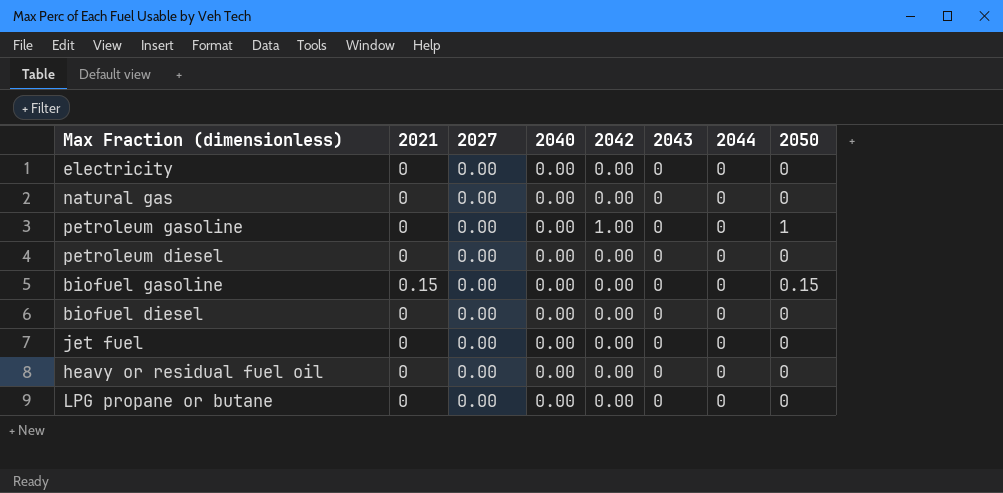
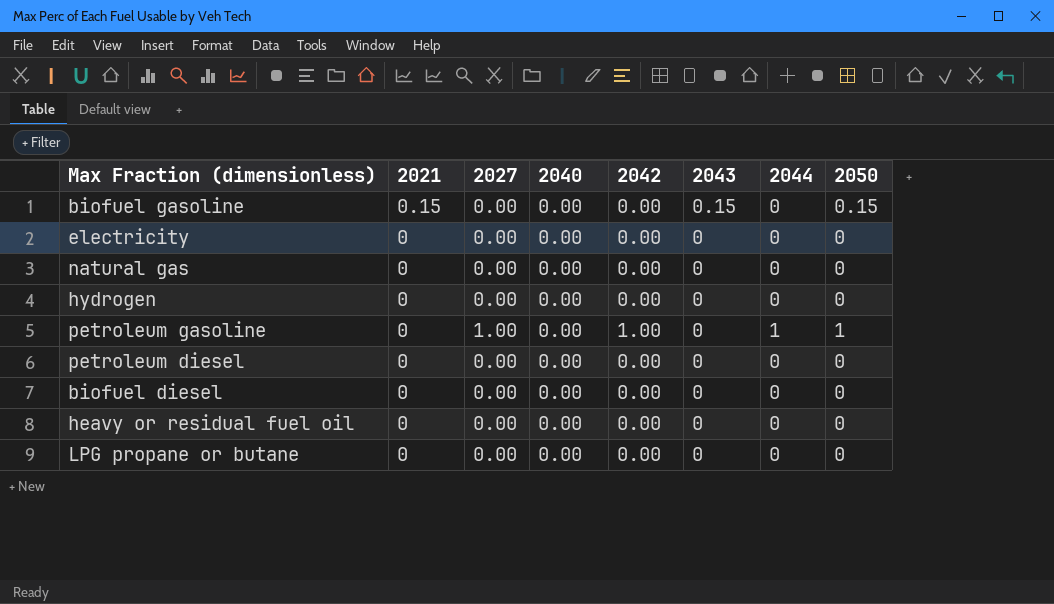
row order: none -> 2021 descending
row jet fuel: 0 | 0.00 | 0.00 | 0.00 | 0 | 0 | 0 -> none
biofuel gasoline | 2043: 0 -> 0.15
row hydrogen: none -> 0 | 0.00 | 0.00 | 0.00 | 0 | 0 | 0
petroleum gasoline | 2027: 0.00 -> 1.00
petroleum gasoline | 2044: 0 -> 1

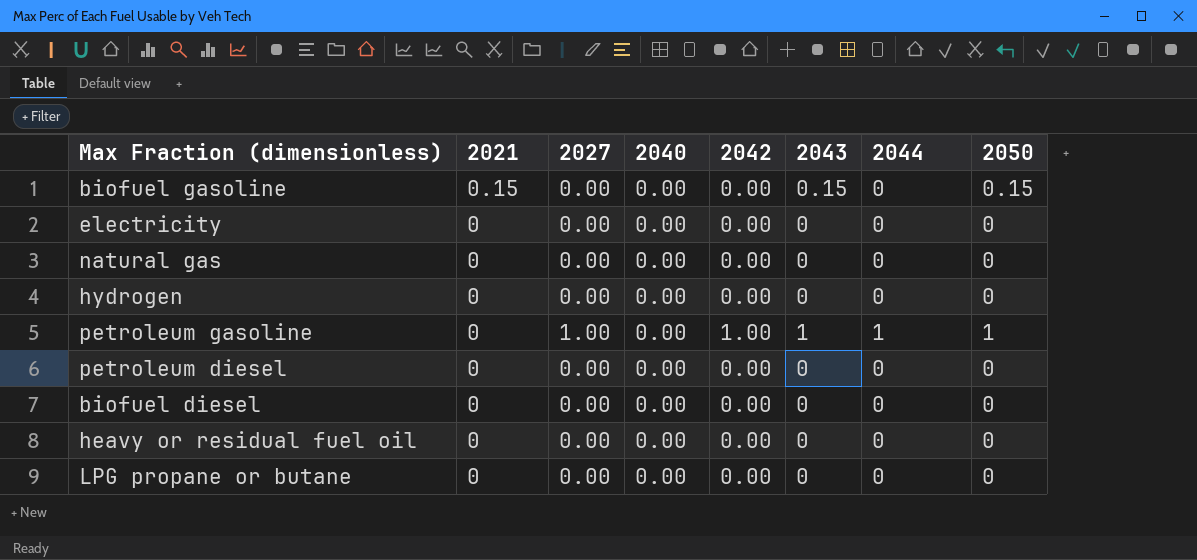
petroleum gasoline | 2043: 0 -> 1

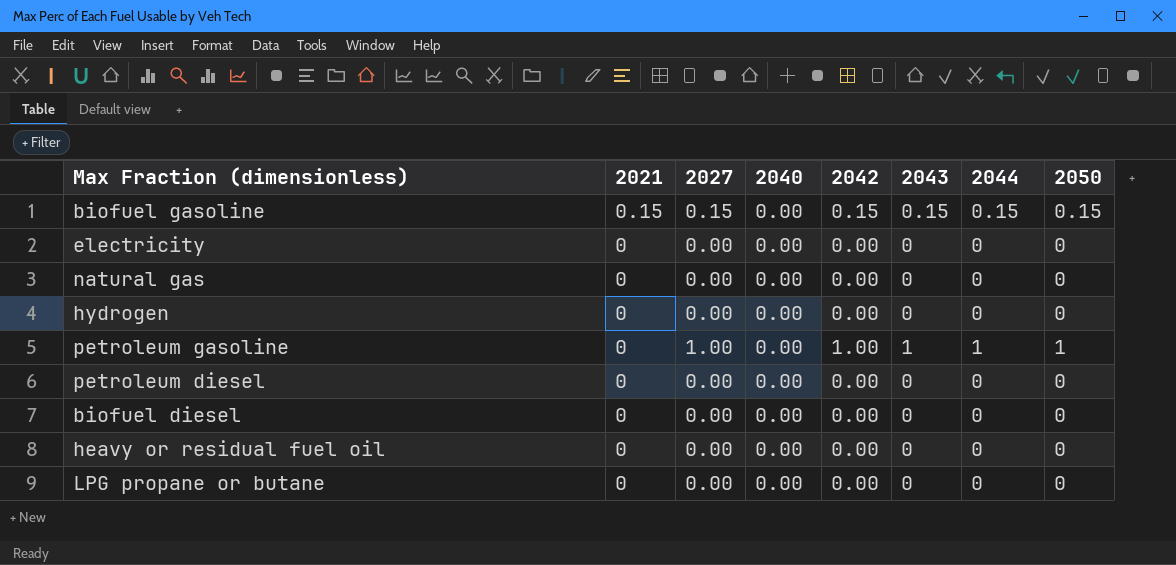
biofuel gasoline | 2027: 0.00 -> 0.15
biofuel gasoline | 2042: 0.00 -> 0.15
biofuel gasoline | 2044: 0 -> 0.15

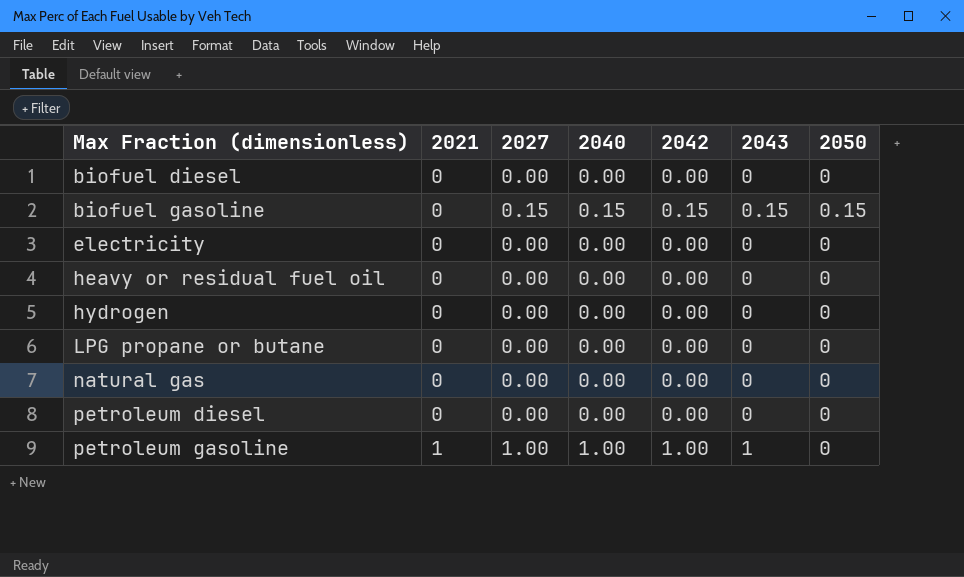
row order: 2021 descending -> Max Fraction (dimensionless) ascending
column 2044 | position: 7 -> none
biofuel gasoline | 2021: 0.15 -> 0
biofuel gasoline | 2040: 0.00 -> 0.15
petroleum gasoline | 2021: 0 -> 1
petroleum gasoline | 2040: 0.00 -> 1.00
petroleum gasoline | 2050: 1 -> 0

